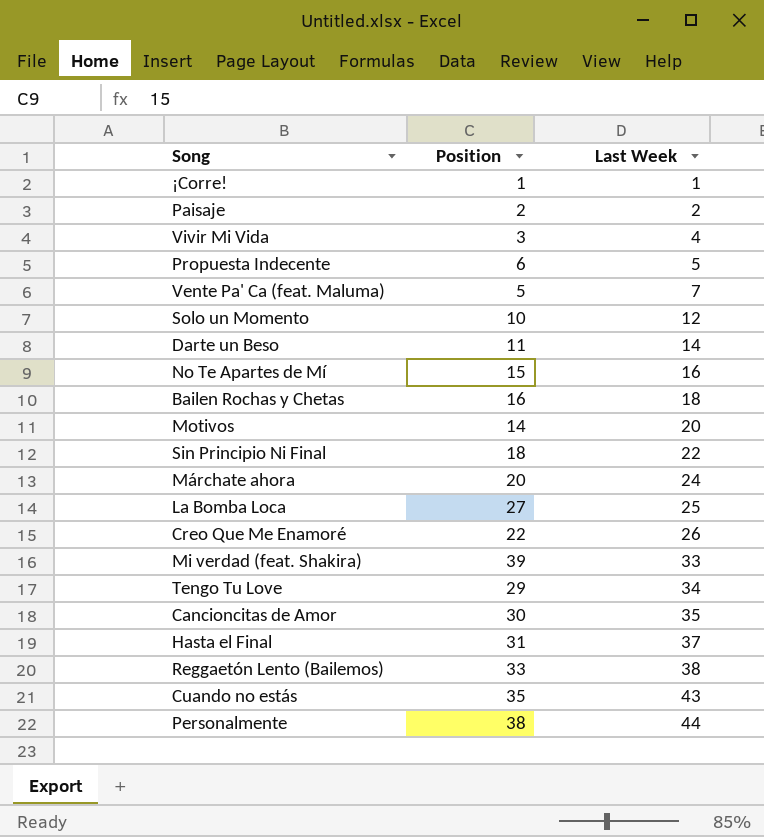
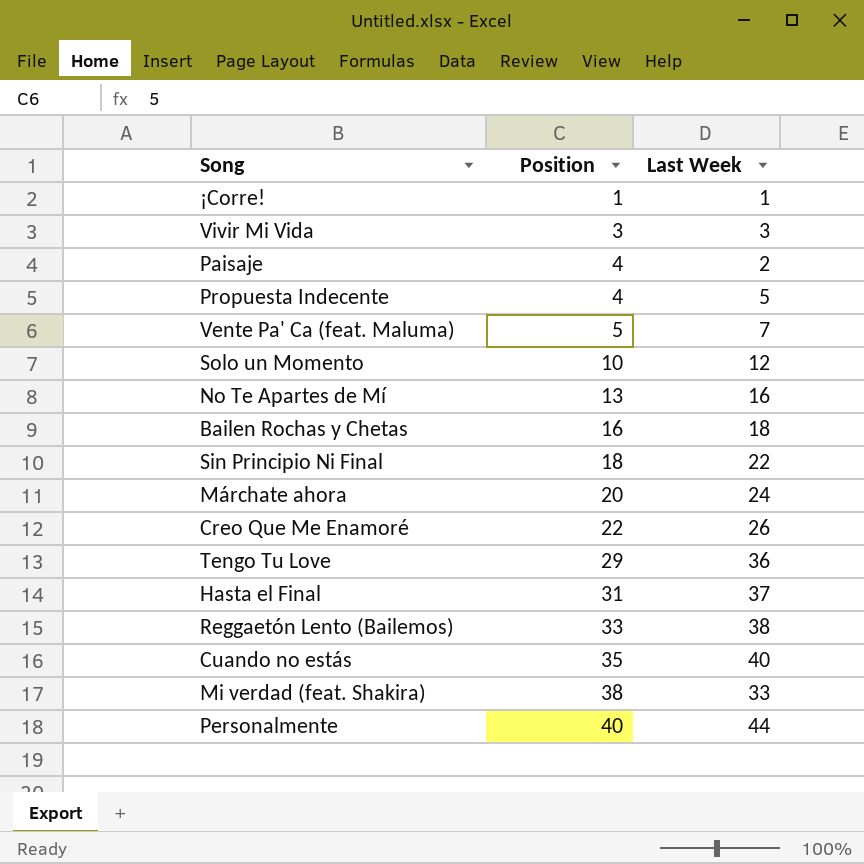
row order: Last Week ascending -> Position ascending
row Darte un Beso: 11 | 14 -> none
row Motivos: 14 | 20 -> none
row La Bomba Loca: 27 | 25 -> none
row Cancioncitas de Amor: 30 | 35 -> none
Vivir Mi Vida | Last Week: 4 -> 3
Paisaje | Position: 2 -> 4
Propuesta Indecente | Position: 6 -> 4
No Te Apartes de Mí | Position: 15 -> 13
Tengo Tu Love | Last Week: 34 -> 36
Cuando no estás | Last Week: 43 -> 40
Mi verdad (feat. Shakira) | Position: 39 -> 38
Personalmente | Position: 38 -> 40

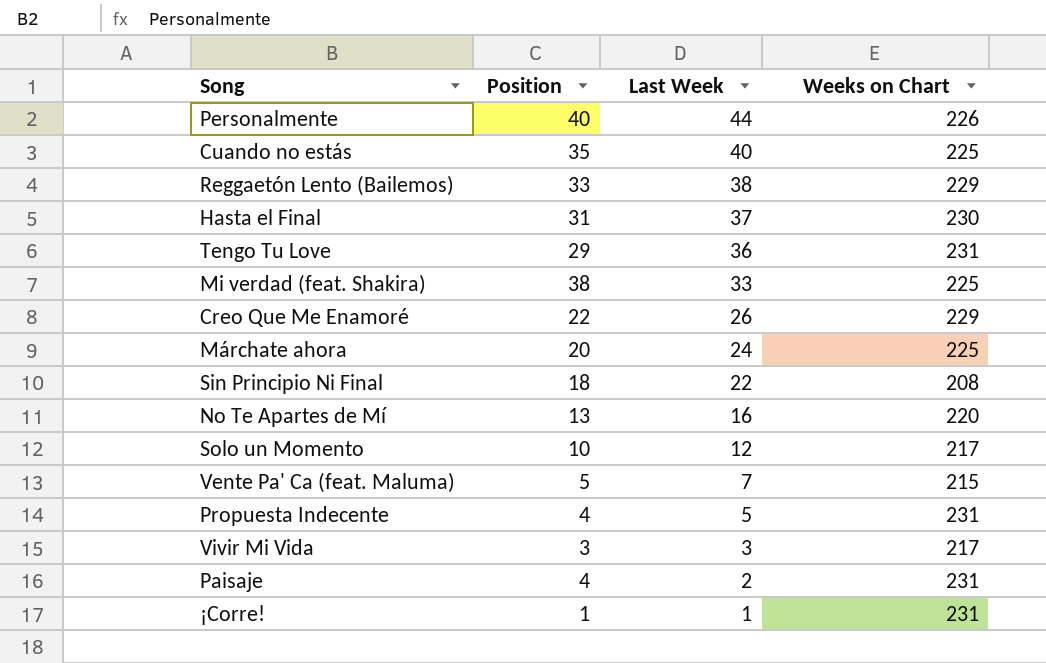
row order: Position ascending -> Last Week descending
column Weeks on Chart | position: none -> 4
row Bailen Rochas y Chetas: 16 | 18 -> none

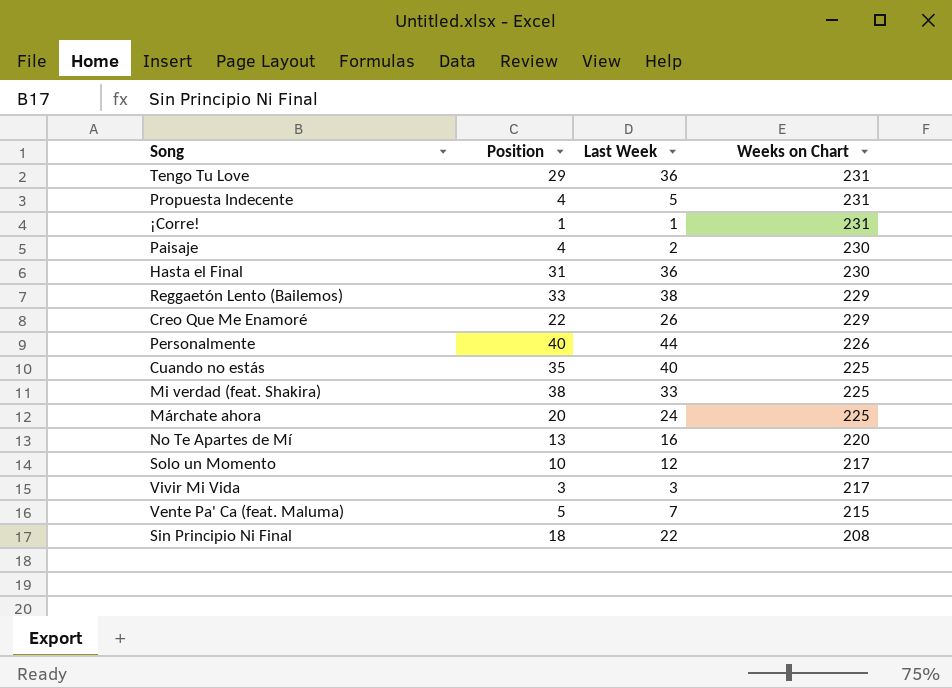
row order: Last Week descending -> Weeks on Chart descending
Paisaje | Weeks on Chart: 231 -> 230
Hasta el Final | Last Week: 37 -> 36

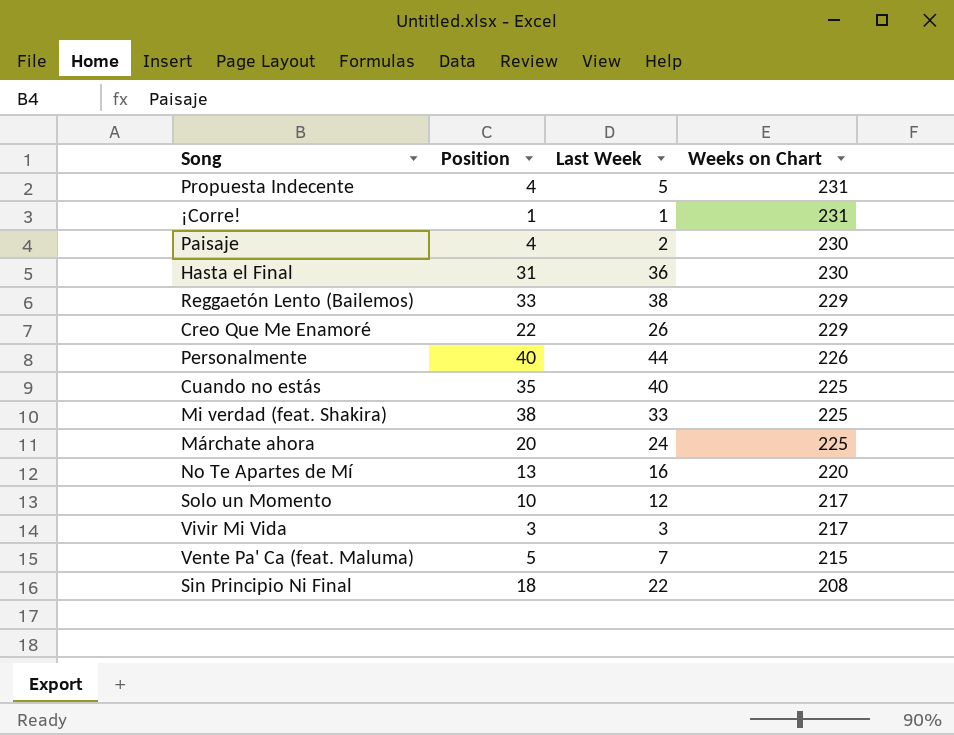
row Tengo Tu Love: 29 | 36 | 231 -> none

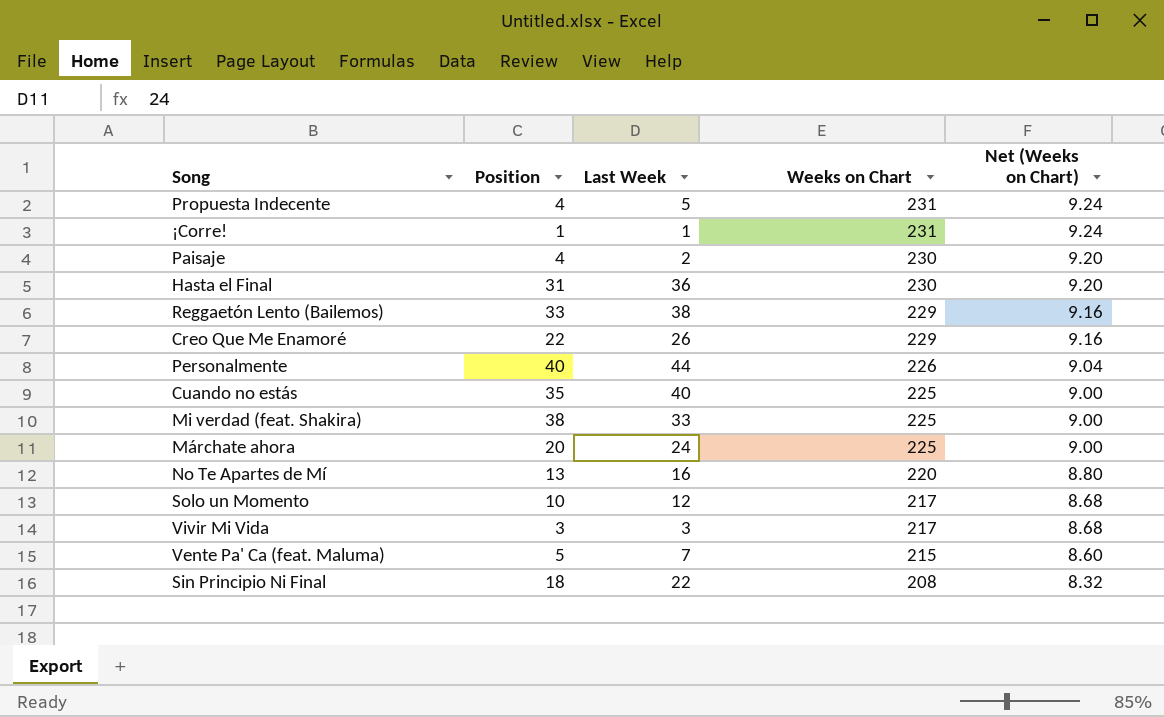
column Net (Weeks on Chart) | formula: none -> [Weeks on Chart] * 0.04

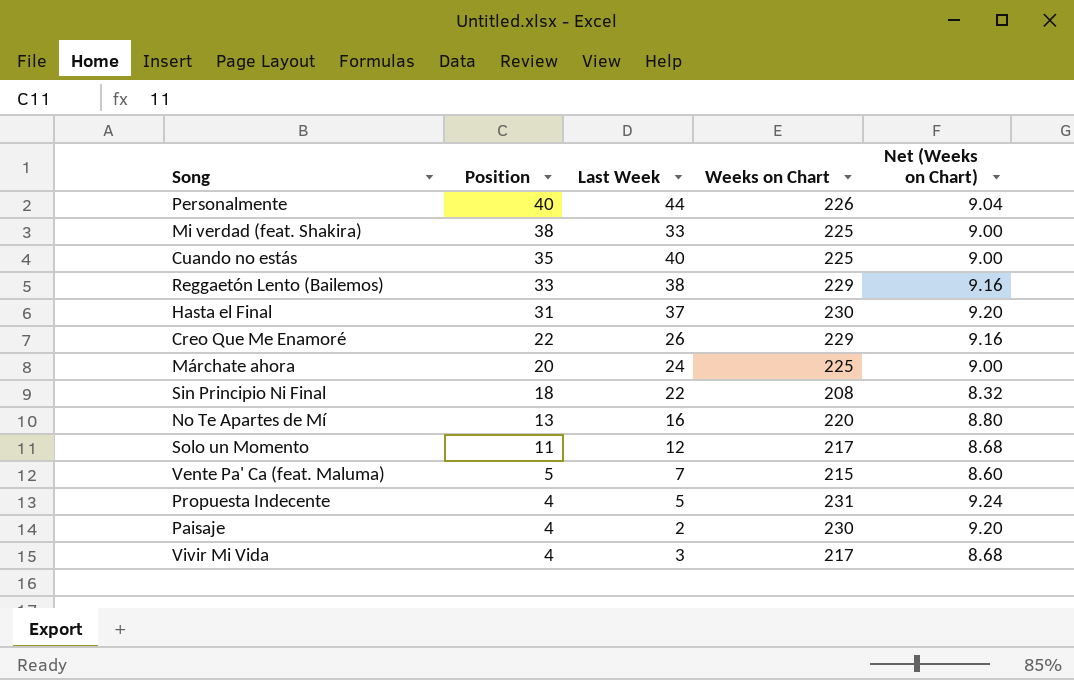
row order: Weeks on Chart descending -> Position descending
row ¡Corre!: 1 | 1 | 231 | 9.24 -> none
Hasta el Final | Last Week: 36 -> 37
Solo un Momento | Position: 10 -> 11
Vivir Mi Vida | Position: 3 -> 4

